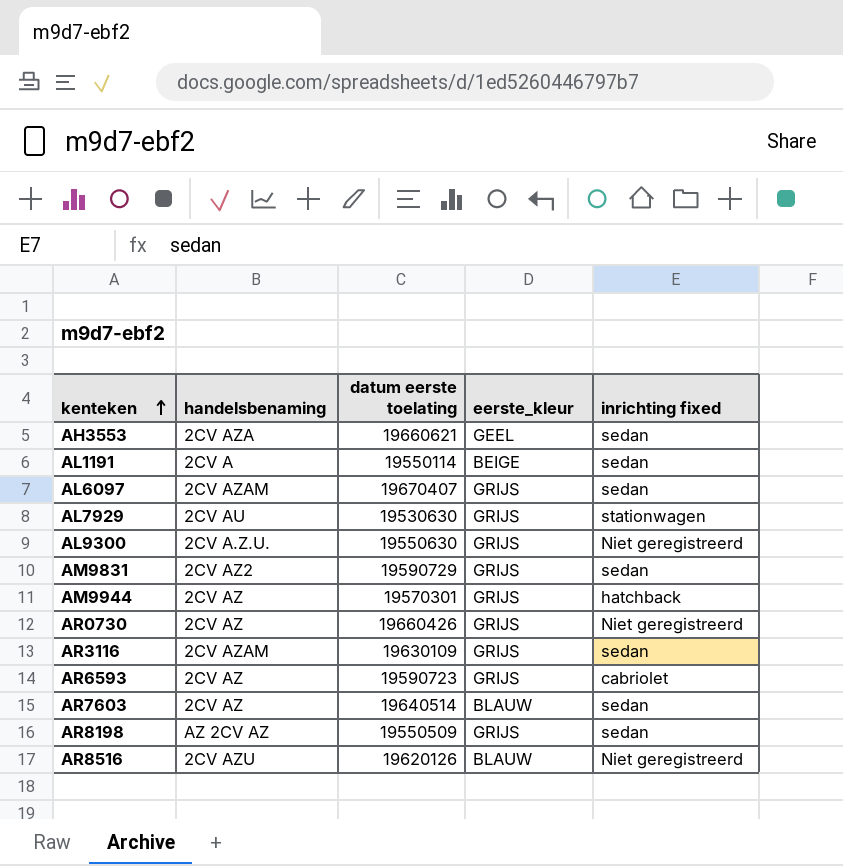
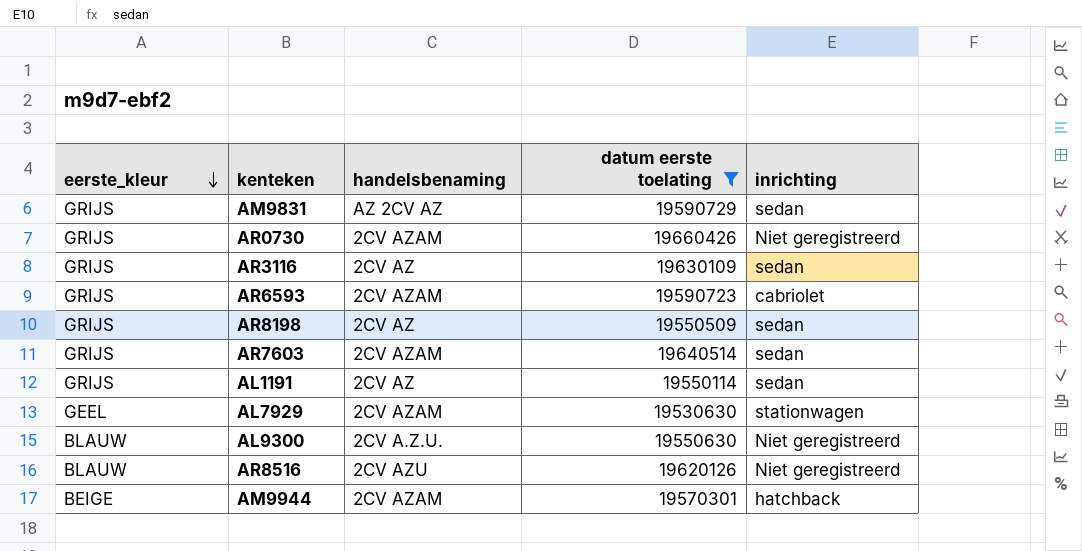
filter: none -> datum eerste toelating <= 19660426
row order: kenteken ascending -> eerste_kleur descending
column eerste_kleur | position: 4 -> 1
column name: inrichting fixed -> inrichting
AM9831 | handelsbenaming: 2CV AZ2 -> AZ 2CV AZ
AR0730 | handelsbenaming: 2CV AZ -> 2CV AZAM
AR3116 | handelsbenaming: 2CV AZAM -> 2CV AZ
AR6593 | handelsbenaming: 2CV AZ -> 2CV AZAM
AR8198 | handelsbenaming: AZ 2CV AZ -> 2CV AZ
AR7603 | eerste_kleur: BLAUW -> GRIJS
AR7603 | handelsbenaming: 2CV AZ -> 2CV AZAM
AL1191 | eerste_kleur: BEIGE -> GRIJS
AL1191 | handelsbenaming: 2CV A -> 2CV AZ
AL7929 | eerste_kleur: GRIJS -> GEEL
AL7929 | handelsbenaming: 2CV AU -> 2CV AZAM
AL9300 | eerste_kleur: GRIJS -> BLAUW
AM9944 | eerste_kleur: GRIJS -> BEIGE
AM9944 | handelsbenaming: 2CV AZ -> 2CV AZAM

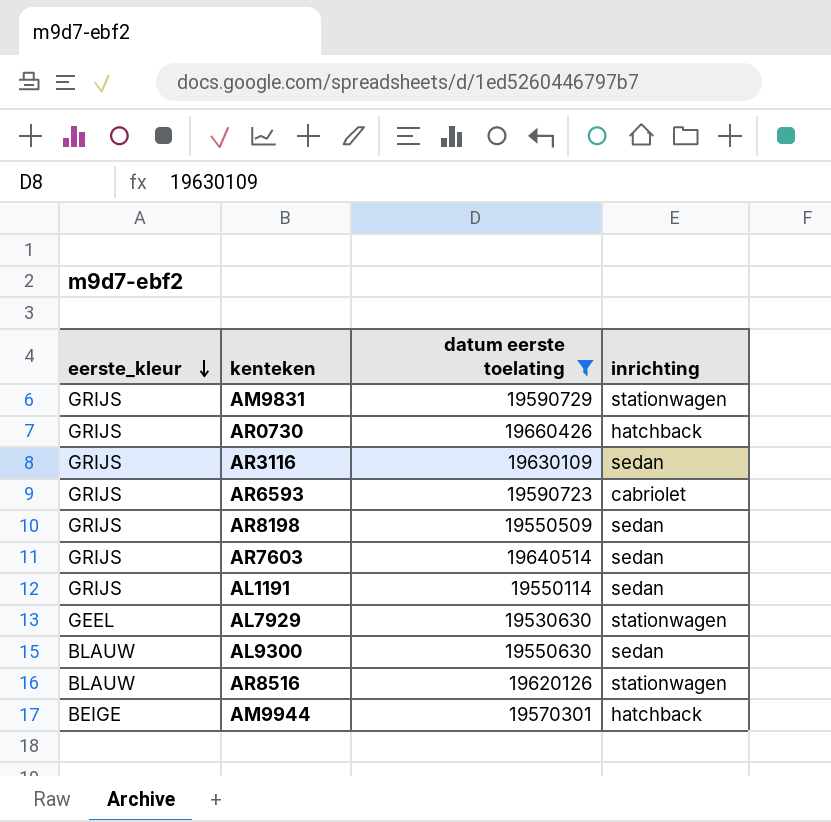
column handelsbenaming | position: 3 -> none
AM9831 | inrichting: sedan -> stationwagen
AR0730 | inrichting: Niet geregistreerd -> hatchback
AL9300 | inrichting: Niet geregistreerd -> sedan
AR8516 | inrichting: Niet geregistreerd -> stationwagen

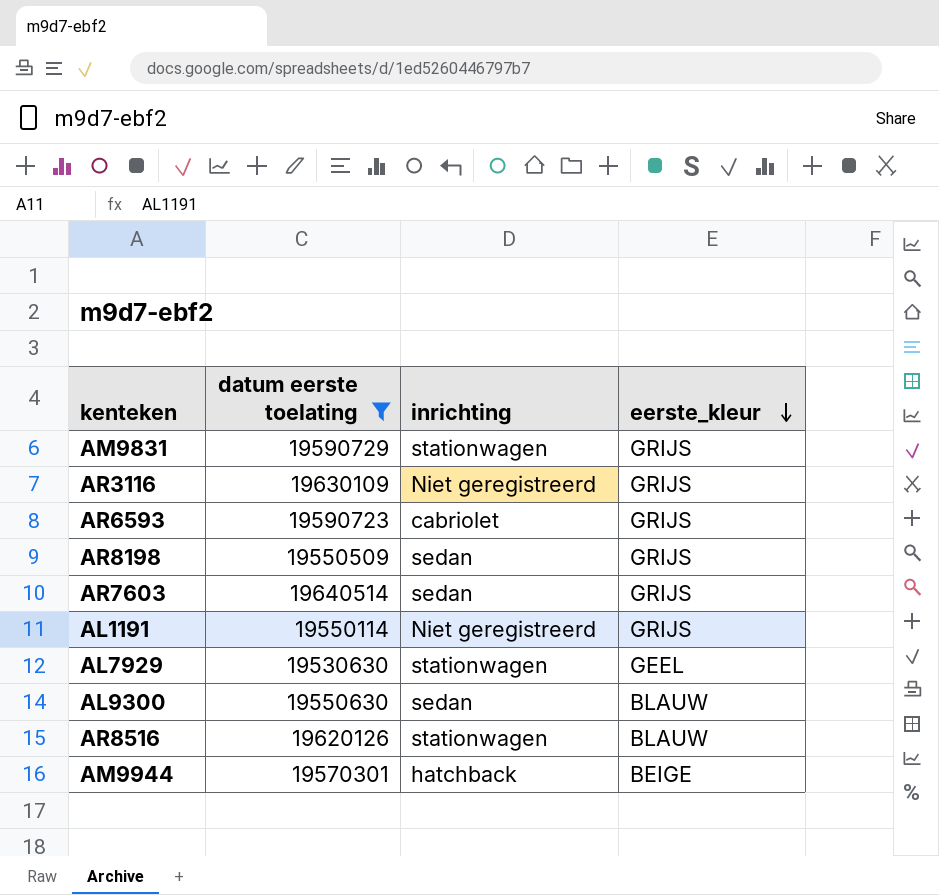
column eerste_kleur | position: 1 -> 4
row AR0730: GRIJS | 19660426 | hatchback -> none
AR3116 | inrichting: sedan -> Niet geregistreerd
AL1191 | inrichting: sedan -> Niet geregistreerd

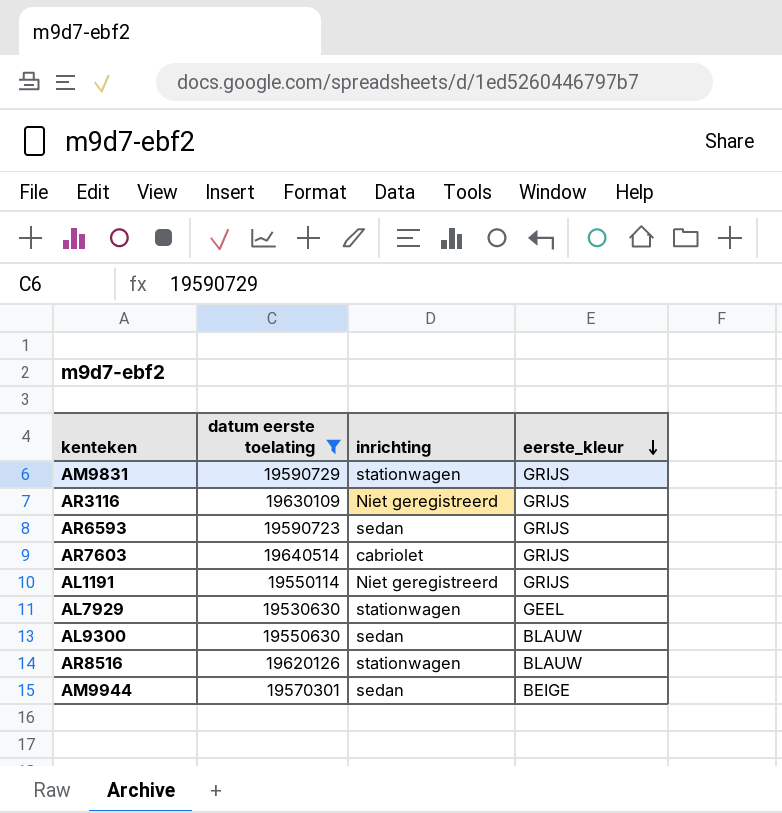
row AR8198: 19550509 | sedan | GRIJS -> none
AR6593 | inrichting: cabriolet -> sedan
AR7603 | inrichting: sedan -> cabriolet
AM9944 | inrichting: hatchback -> sedan

